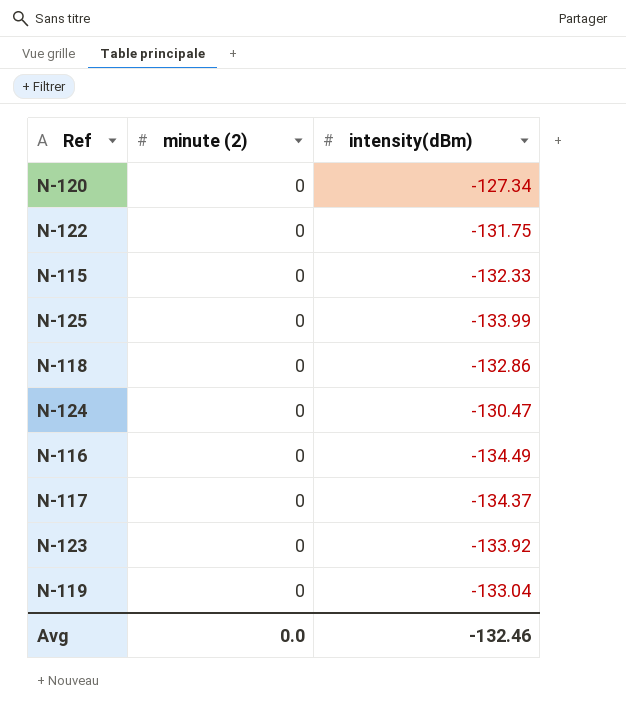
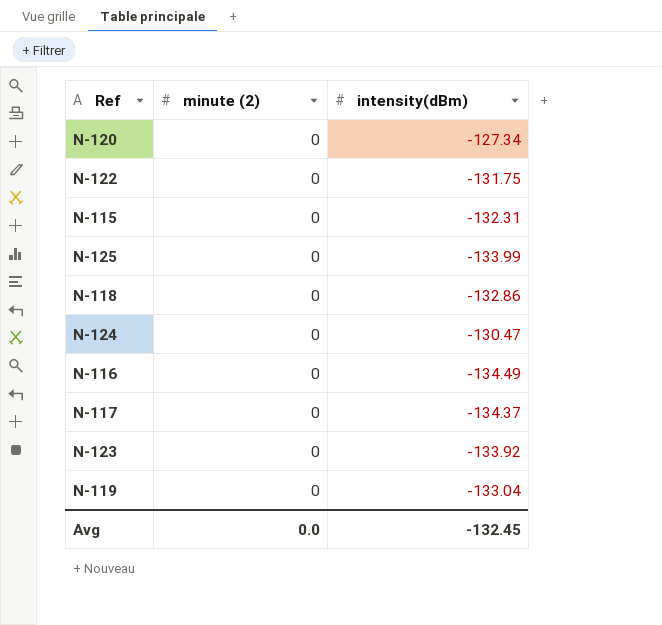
N-115 | intensity(dBm): -132.33 -> -132.31
Avg | intensity(dBm): -132.46 -> -132.45

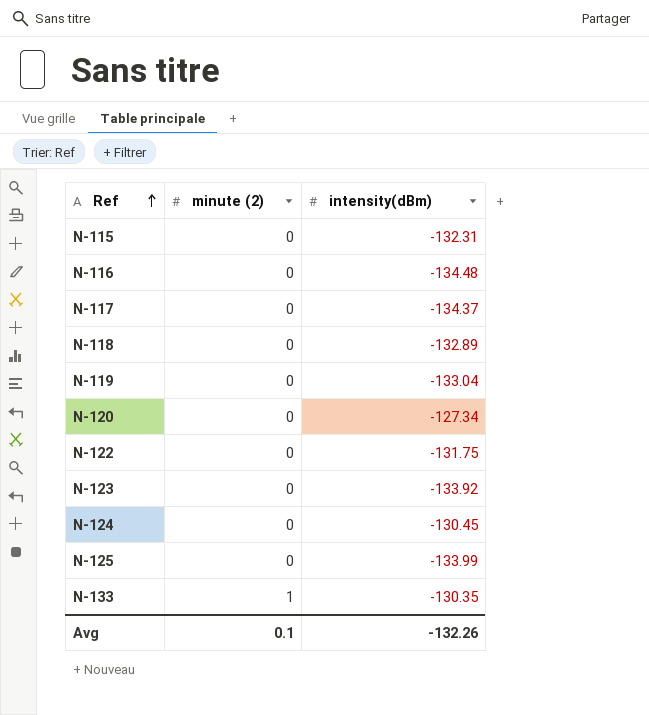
row order: none -> Ref ascending
N-116 | intensity(dBm): -134.49 -> -134.48
N-118 | intensity(dBm): -132.86 -> -132.89
N-124 | intensity(dBm): -130.47 -> -130.45
row N-133: none -> 1 | -130.35
Avg | minute (2): 0.0 -> 0.1
Avg | intensity(dBm): -132.45 -> -132.26

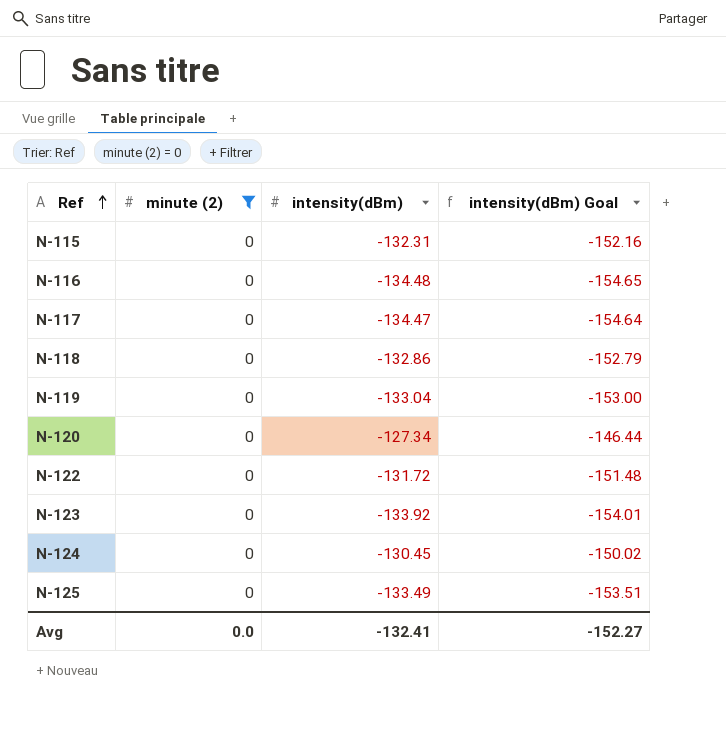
filter: none -> minute (2) = 0
column intensity(dBm) Goal | formula: none -> [intensity(dBm)] * 1.15
N-117 | intensity(dBm): -134.37 -> -134.47
N-118 | intensity(dBm): -132.89 -> -132.86
N-122 | intensity(dBm): -131.75 -> -131.72
N-125 | intensity(dBm): -133.99 -> -133.49
Avg | minute (2): 0.1 -> 0.0
Avg | intensity(dBm): -132.26 -> -132.41

